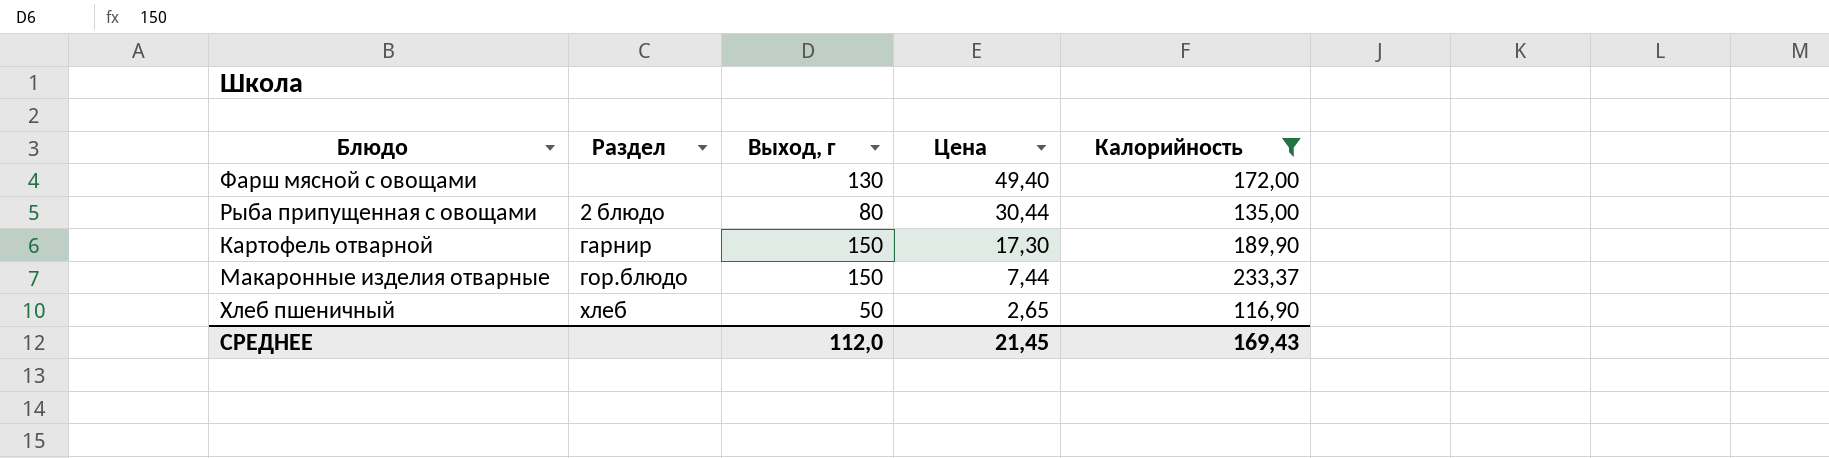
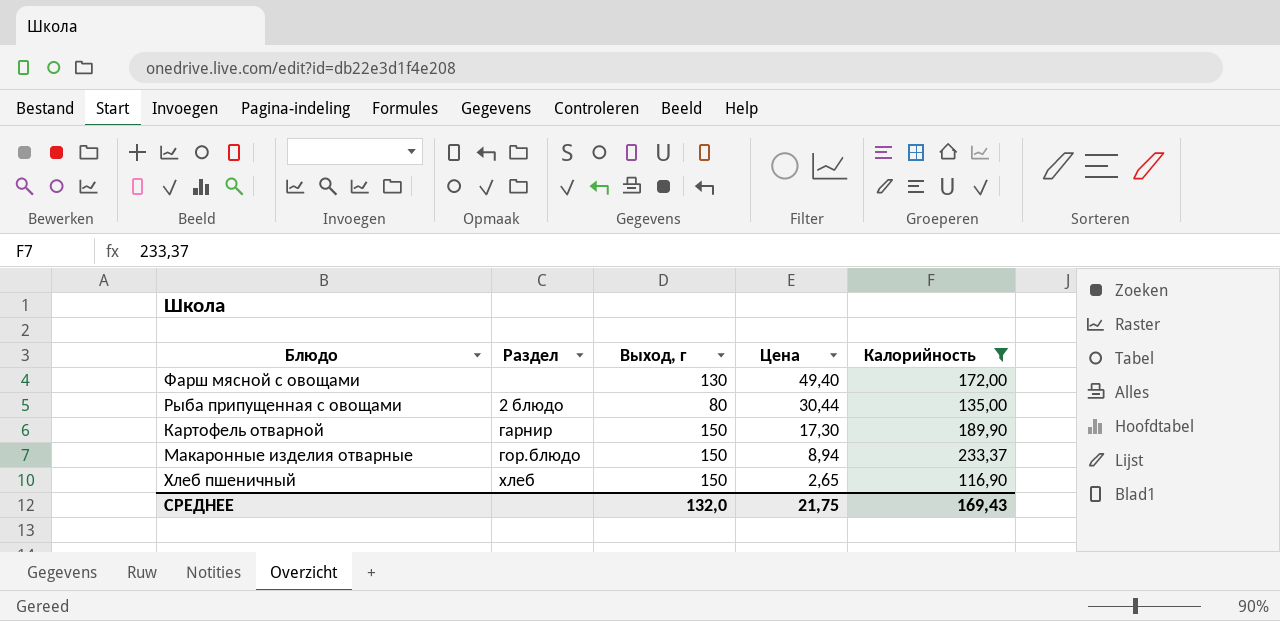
Макаронные изделия отварные | Цена: 7,44 -> 8,94
Хлеб пшеничный | Выход, г: 50 -> 150
СРЕДНЕЕ | Выход, г: 112,0 -> 132,0
СРЕДНЕЕ | Цена: 21,45 -> 21,75

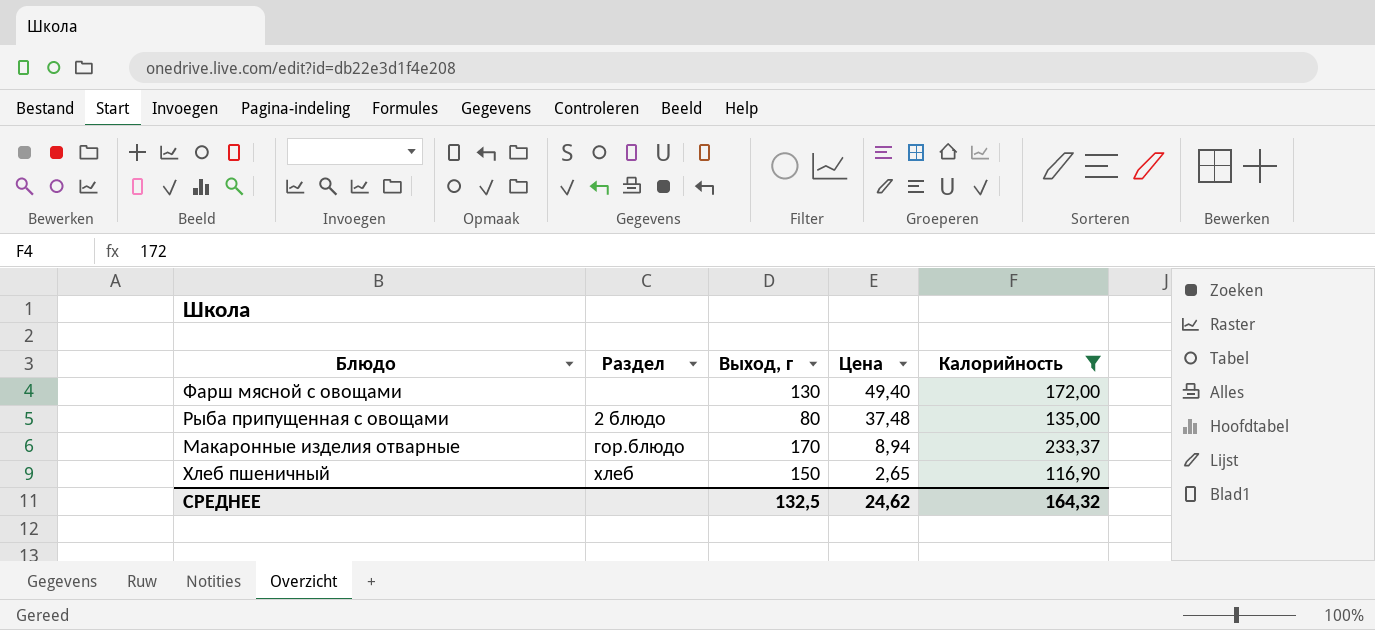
row Картофель отварной: гарнир | 150 | 17,30 | 189,90 -> none
Рыба припущенная с овощами | Цена: 30,44 -> 37,48
Макаронные изделия отварные | Выход, г: 150 -> 170
СРЕДНЕЕ | Выход, г: 132,0 -> 132,5
СРЕДНЕЕ | Цена: 21,75 -> 24,62
СРЕДНЕЕ | Калорийность: 169,43 -> 164,32

